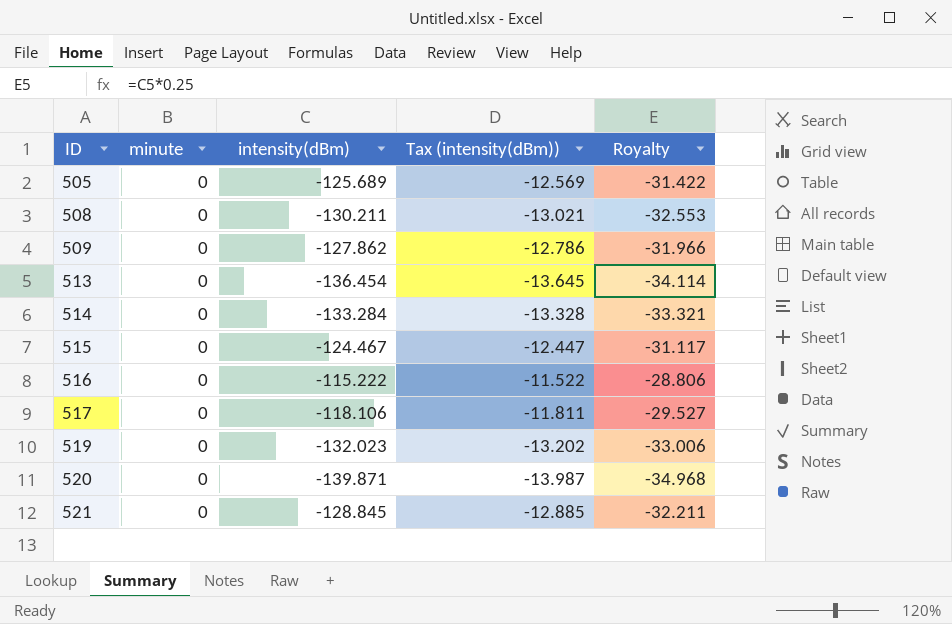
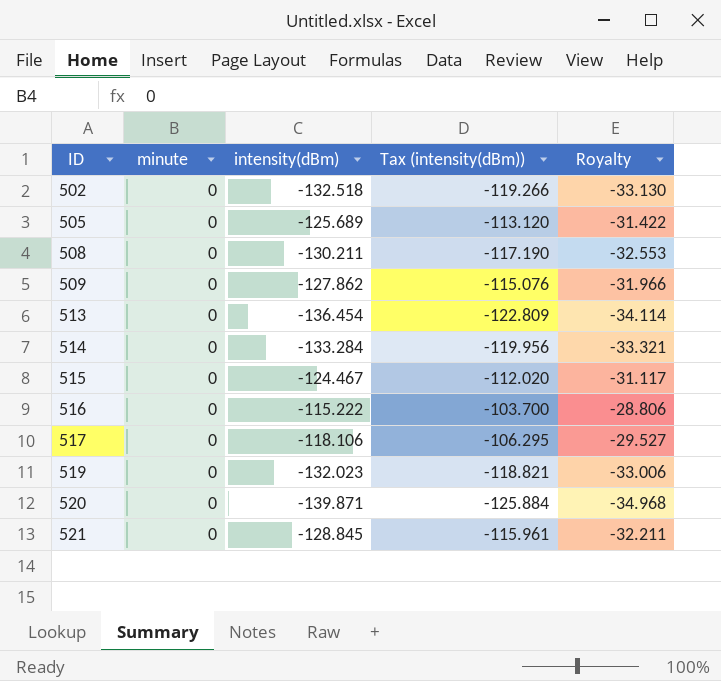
column Tax (intensity(dBm)) | formula: [intensity(dBm)] * 0.1 -> [intensity(dBm)] * 0.9
row 502: none -> 0 | -132.518 | -119.266 | -33.130

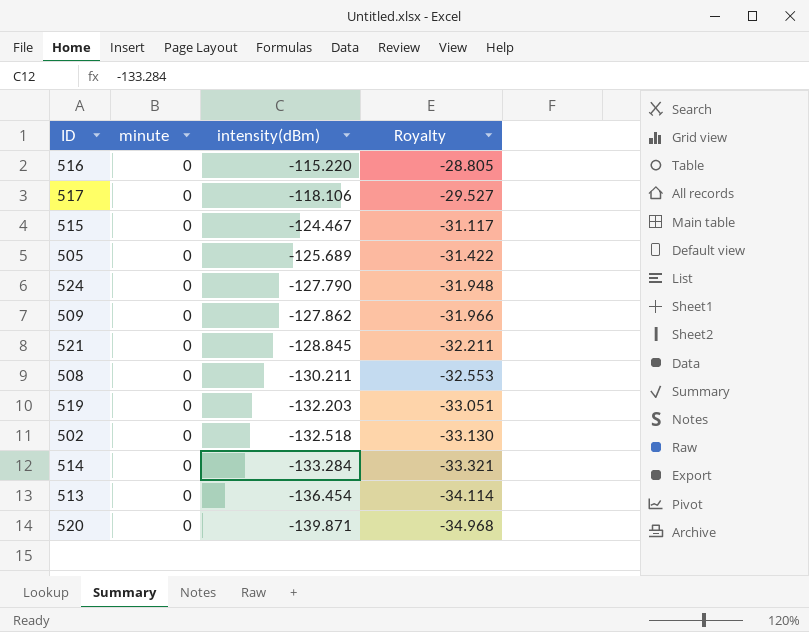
row order: ID ascending -> intensity(dBm) descending
column Tax (intensity(dBm)) | formula: [intensity(dBm)] * 0.9 -> none
516 | intensity(dBm): -115.222 -> -115.220
516 | Royalty: -28.806 -> -28.805
row 524: none -> 0 | -127.790 | -31.948
519 | intensity(dBm): -132.023 -> -132.203
519 | Royalty: -33.006 -> -33.051

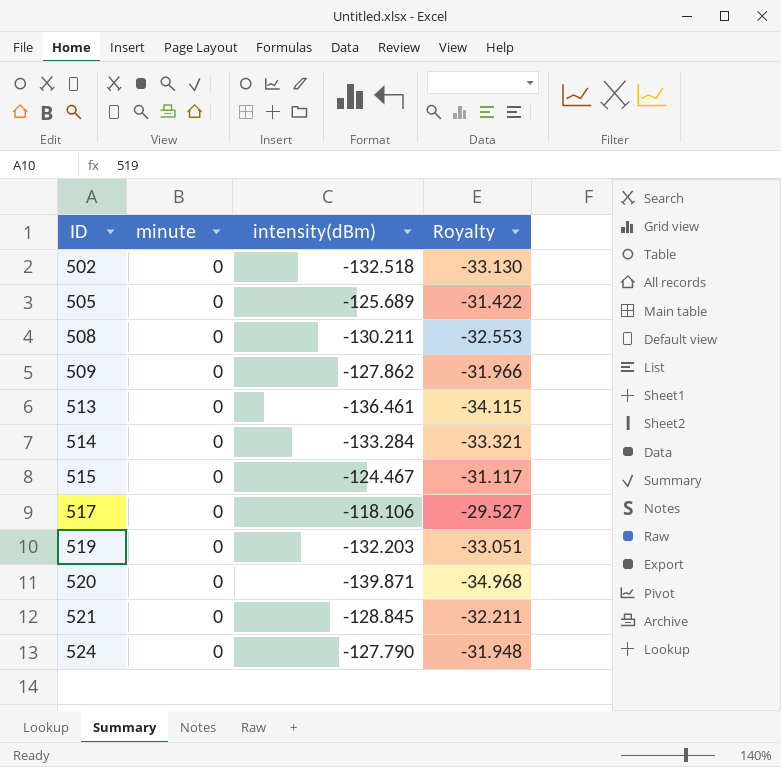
row order: intensity(dBm) descending -> ID ascending
row 516: 0 | -115.220 | -28.805 -> none
513 | intensity(dBm): -136.454 -> -136.461
513 | Royalty: -34.114 -> -34.115

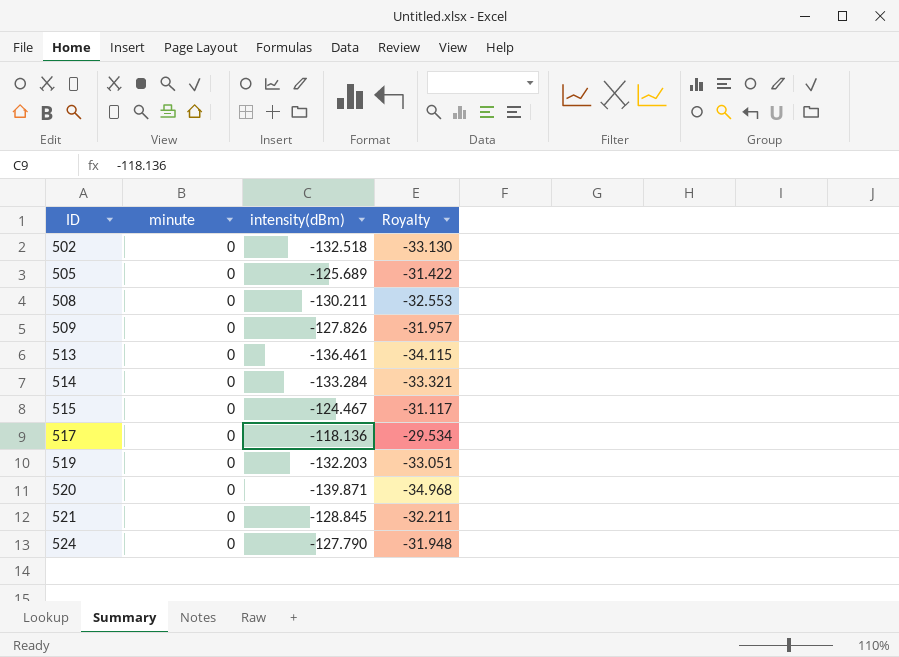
509 | intensity(dBm): -127.862 -> -127.826
509 | Royalty: -31.966 -> -31.957
517 | intensity(dBm): -118.106 -> -118.136
517 | Royalty: -29.527 -> -29.534

